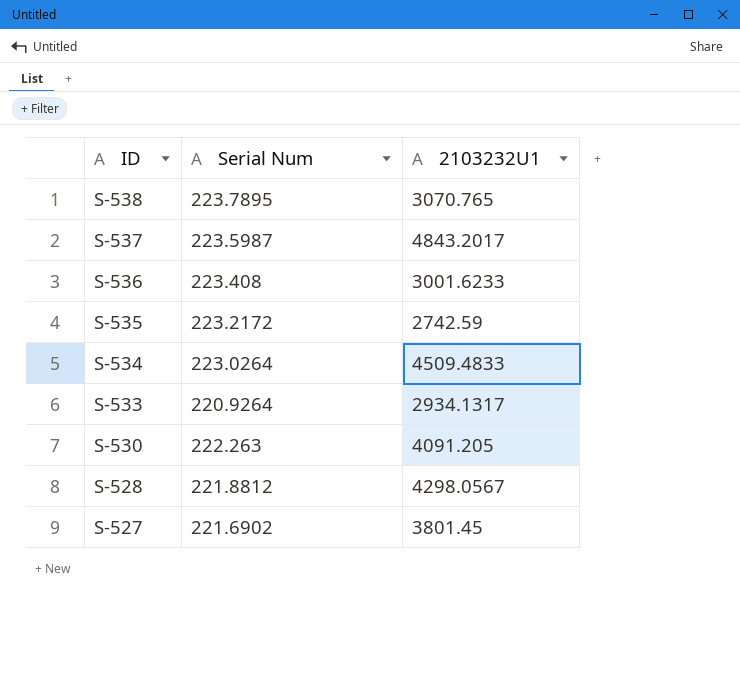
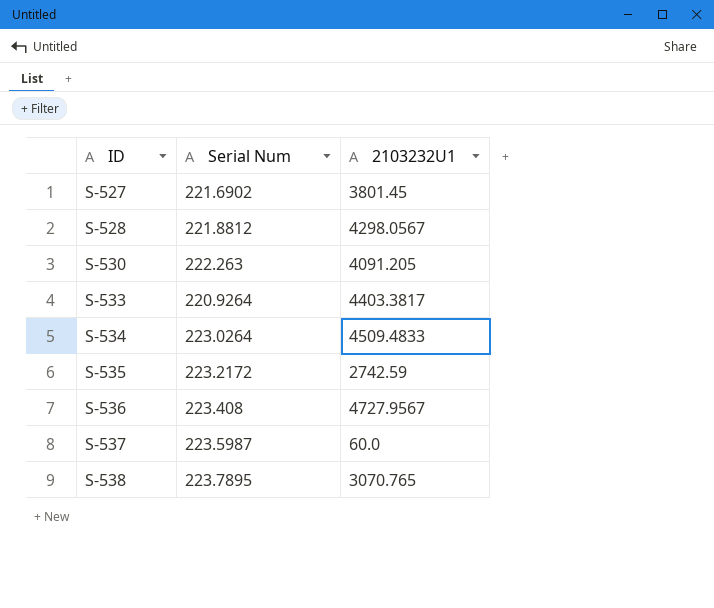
row order: ID descending -> ID ascending
S-533 | 2103232U1: 2934.1317 -> 4403.3817
S-536 | 2103232U1: 3001.6233 -> 4727.9567
S-537 | 2103232U1: 4843.2017 -> 60.0

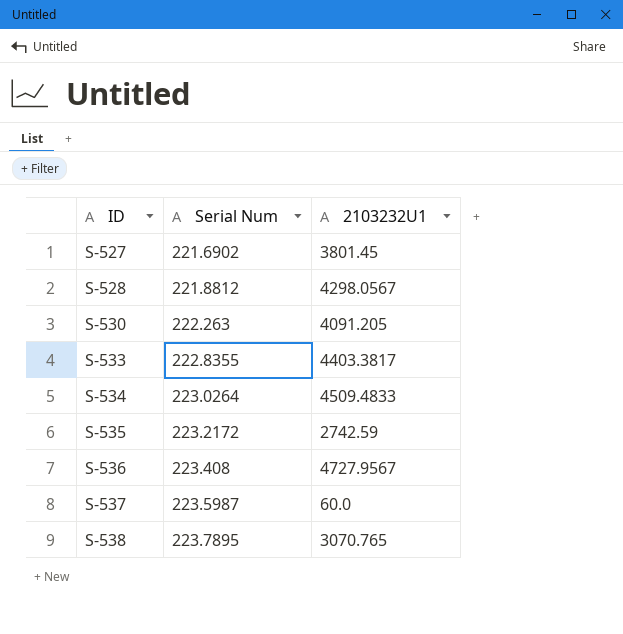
S-533 | Serial Num: 220.9264 -> 222.8355

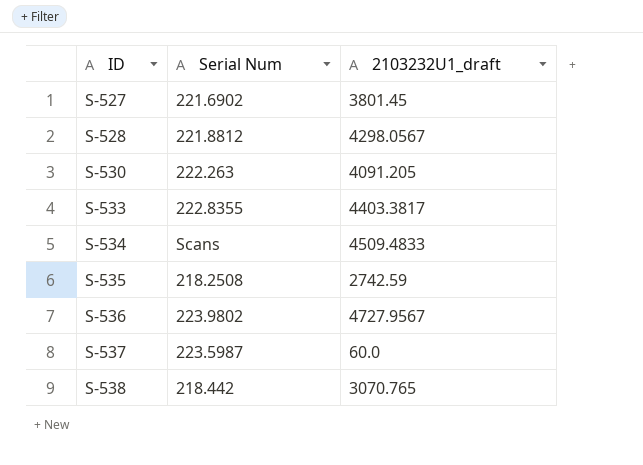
column name: 2103232U1 -> 2103232U1_draft
S-534 | Serial Num: 223.0264 -> Scans
S-535 | Serial Num: 223.2172 -> 218.2508
S-536 | Serial Num: 223.408 -> 223.9802
S-538 | Serial Num: 223.7895 -> 218.442

